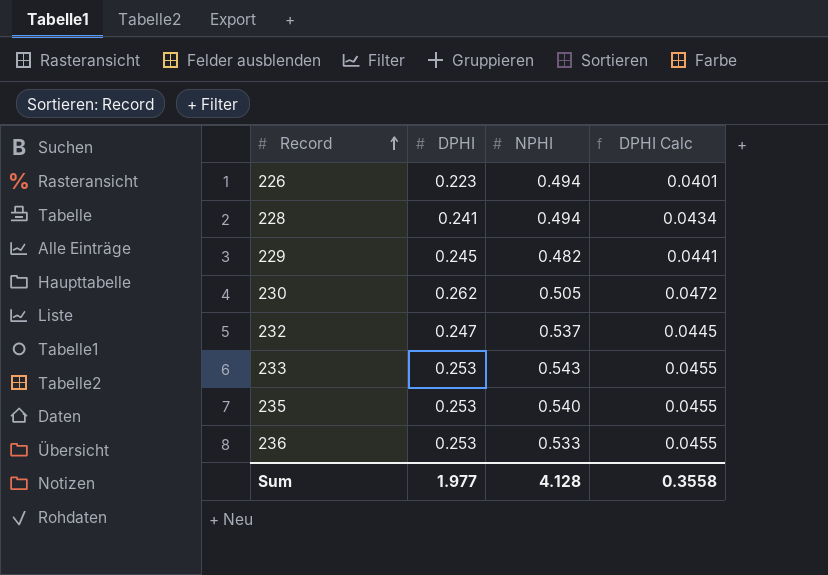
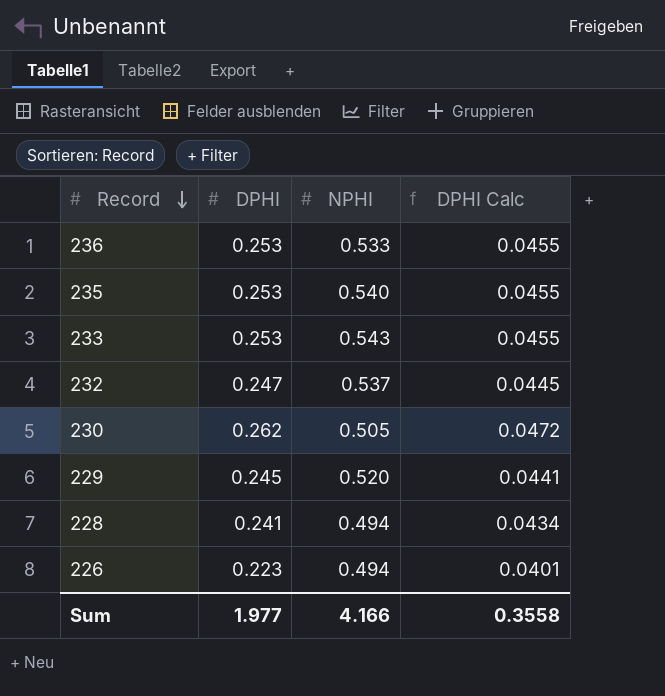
row order: Record ascending -> Record descending
229 | NPHI: 0.482 -> 0.520
Sum | NPHI: 4.128 -> 4.166

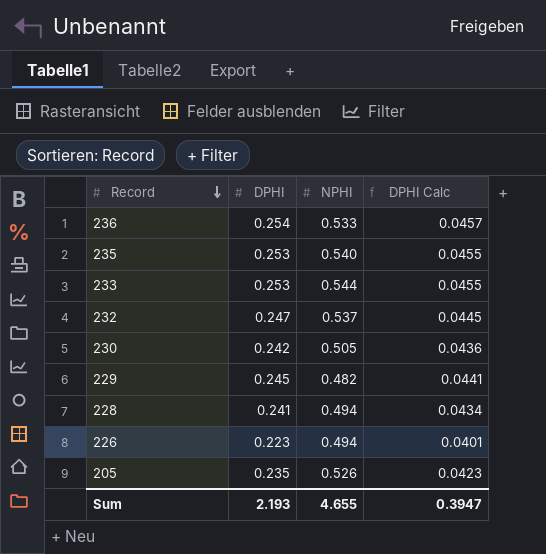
236 | DPHI: 0.253 -> 0.254
236 | DPHI Calc: 0.0455 -> 0.0457
233 | NPHI: 0.543 -> 0.544
230 | DPHI: 0.262 -> 0.242
230 | DPHI Calc: 0.0472 -> 0.0436
229 | NPHI: 0.520 -> 0.482
row 205: none -> 0.235 | 0.526 | 0.0423
Sum | DPHI: 1.977 -> 2.193
Sum | NPHI: 4.166 -> 4.655
Sum | DPHI Calc: 0.3558 -> 0.3947

